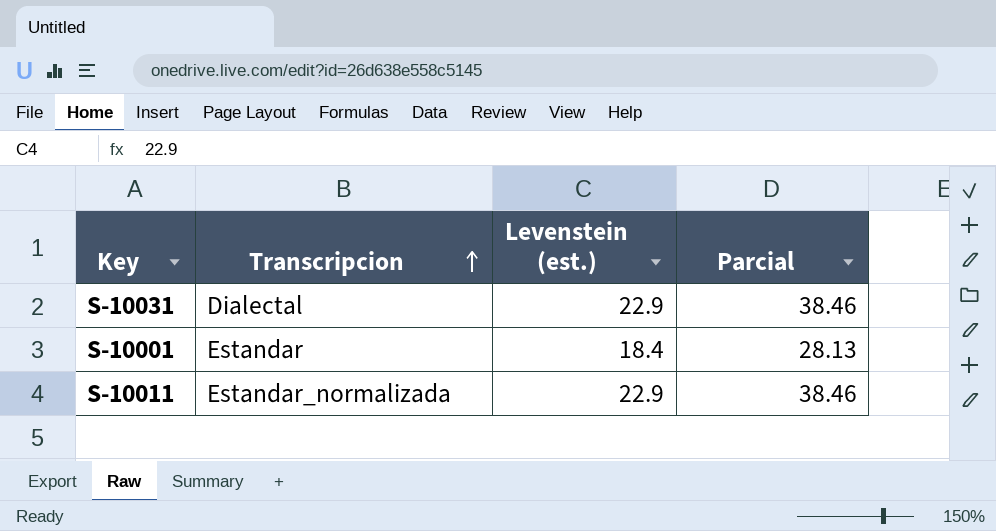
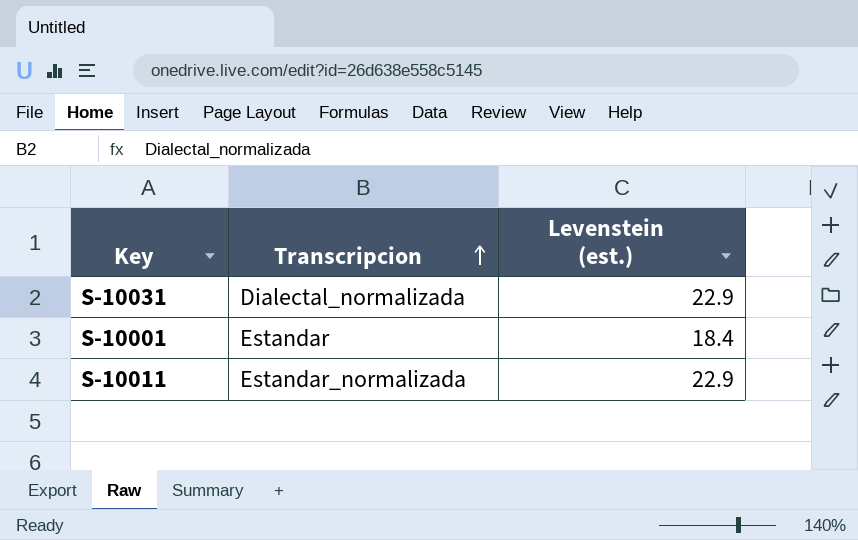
column Parcial | position: 4 -> none
S-10031 | Transcripcion: Dialectal -> Dialectal_normalizada

